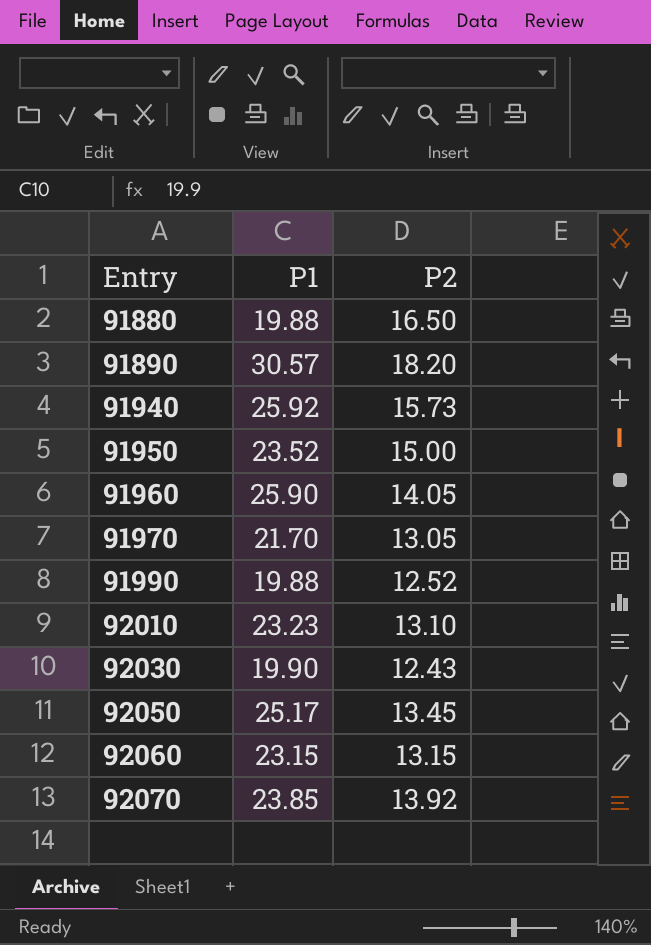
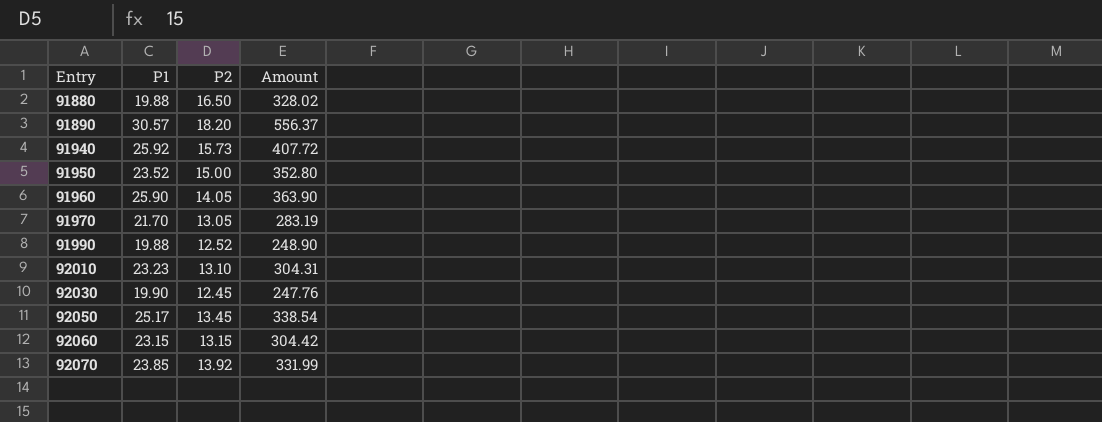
column Amount | formula: none -> [P1] * [P2]
92030 | P2: 12.43 -> 12.45

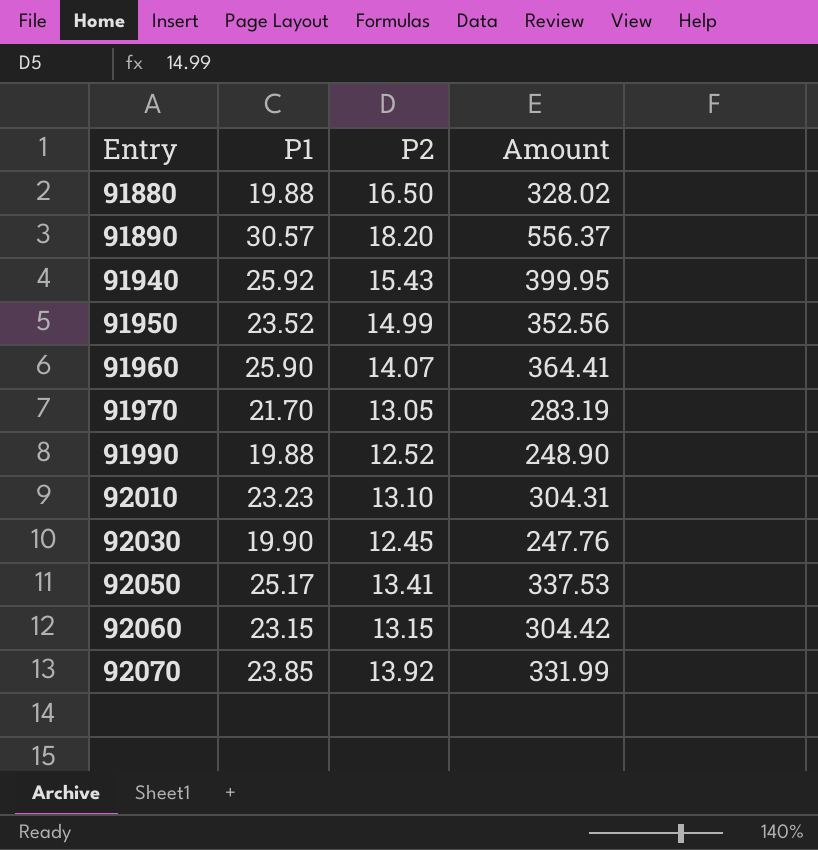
91940 | P2: 15.73 -> 15.43
91940 | Amount: 407.72 -> 399.95
91950 | P2: 15.00 -> 14.99
91950 | Amount: 352.80 -> 352.56
91960 | P2: 14.05 -> 14.07
91960 | Amount: 363.90 -> 364.41
92050 | P2: 13.45 -> 13.41
92050 | Amount: 338.54 -> 337.53

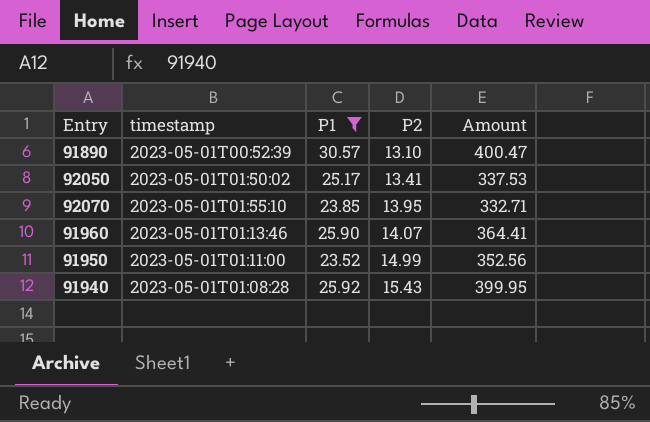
filter: none -> P1 >= 23.52
row order: Entry ascending -> P2 ascending
column timestamp | position: none -> 2
91890 | P2: 18.20 -> 13.10
91890 | Amount: 556.37 -> 400.47
92070 | P2: 13.92 -> 13.95
92070 | Amount: 331.99 -> 332.71

